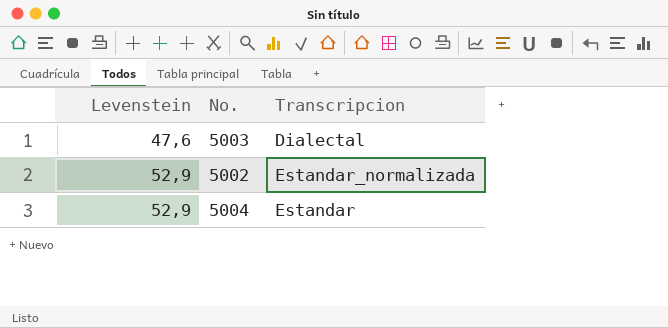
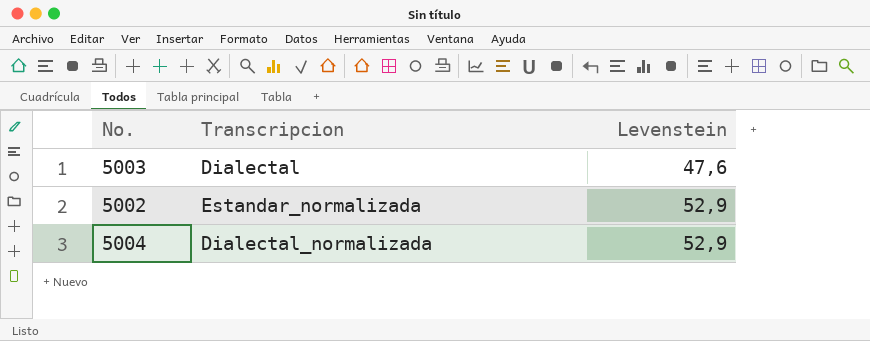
column Levenstein | position: 1 -> 3
5004 | Transcripcion: Estandar -> Dialectal_normalizada

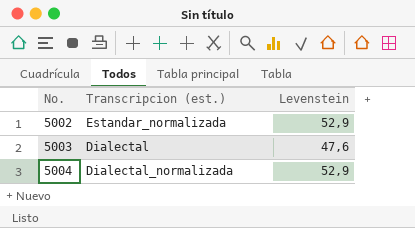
row order: Levenstein ascending -> No. ascending
column name: Transcripcion -> Transcripcion (est.)

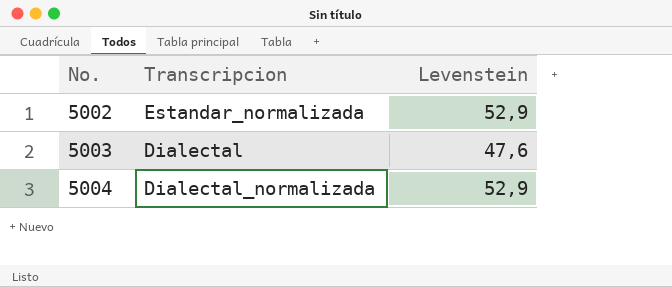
column name: Transcripcion (est.) -> Transcripcion

